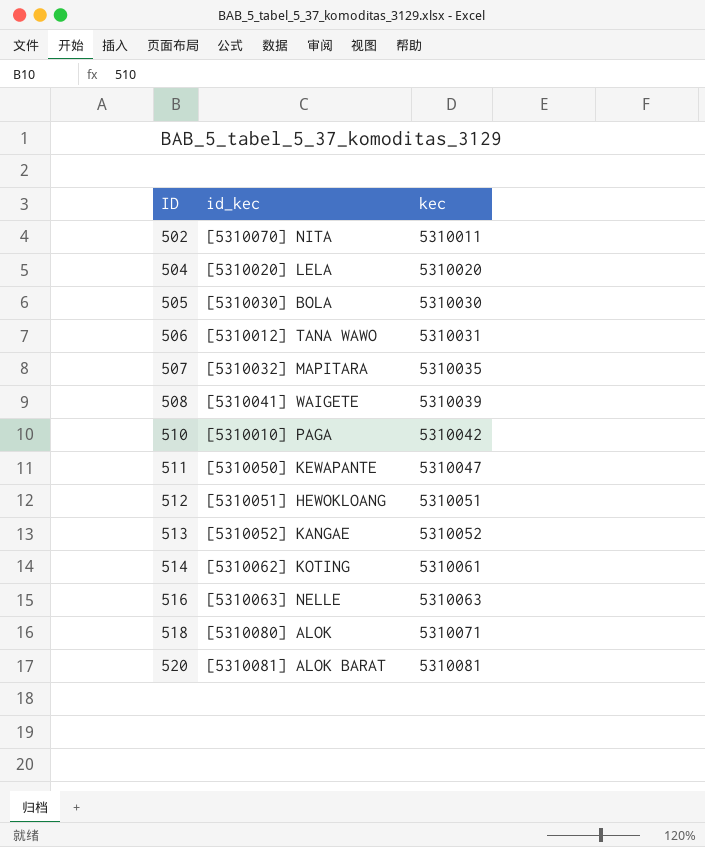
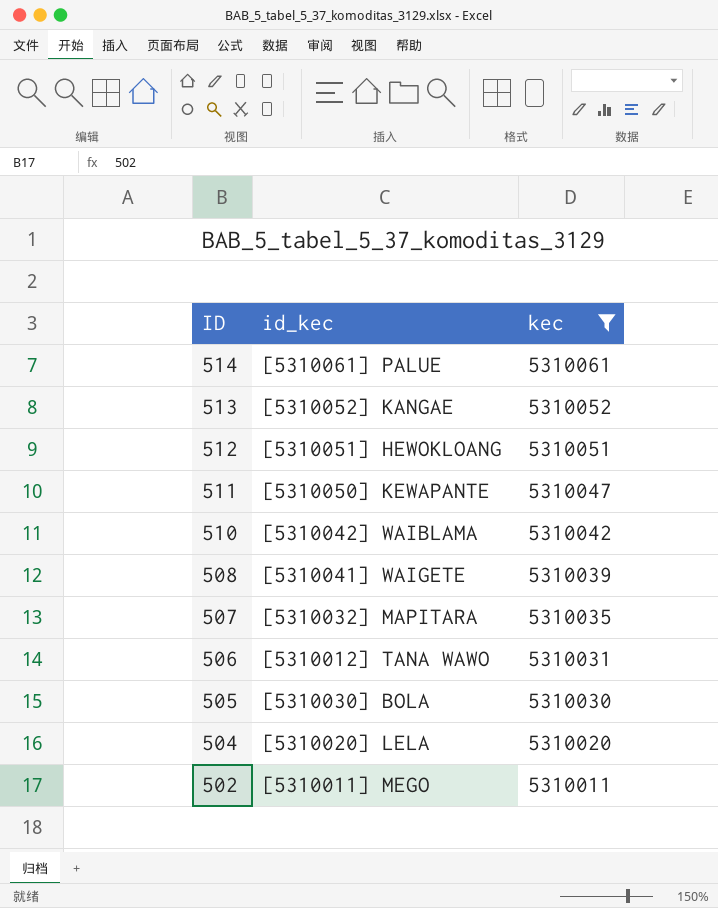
filter: none -> kec <= 5310061
row order: ID ascending -> ID descending
514 | id_kec: [5310062] KOTING -> [5310061] PALUE
510 | id_kec: [5310010] PAGA -> [5310042] WAIBLAMA
502 | id_kec: [5310070] NITA -> [5310011] MEGO

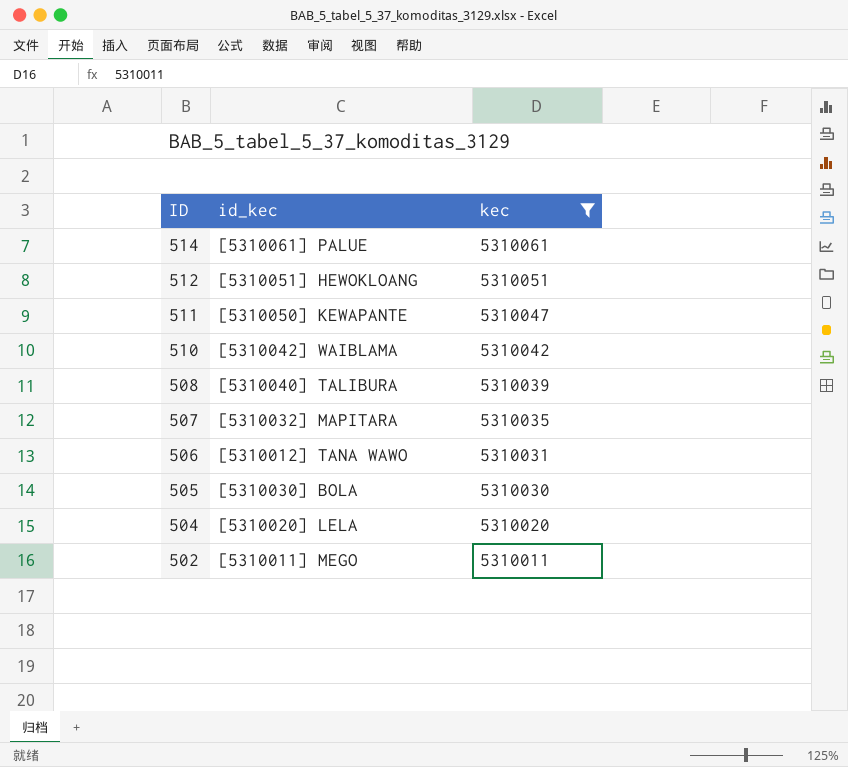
row 513: [5310052] KANGAE | 5310052 -> none
508 | id_kec: [5310041] WAIGETE -> [5310040] TALIBURA

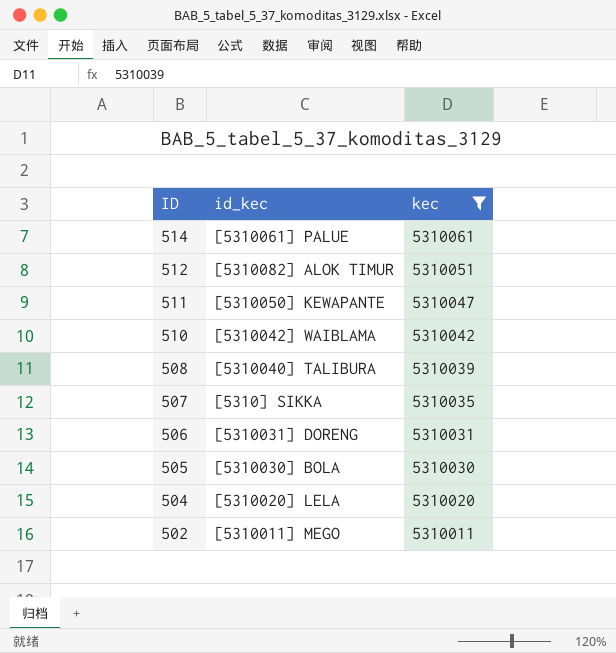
512 | id_kec: [5310051] HEWOKLOANG -> [5310082] ALOK TIMUR
507 | id_kec: [5310032] MAPITARA -> [5310] SIKKA
506 | id_kec: [5310012] TANA WAWO -> [5310031] DORENG

